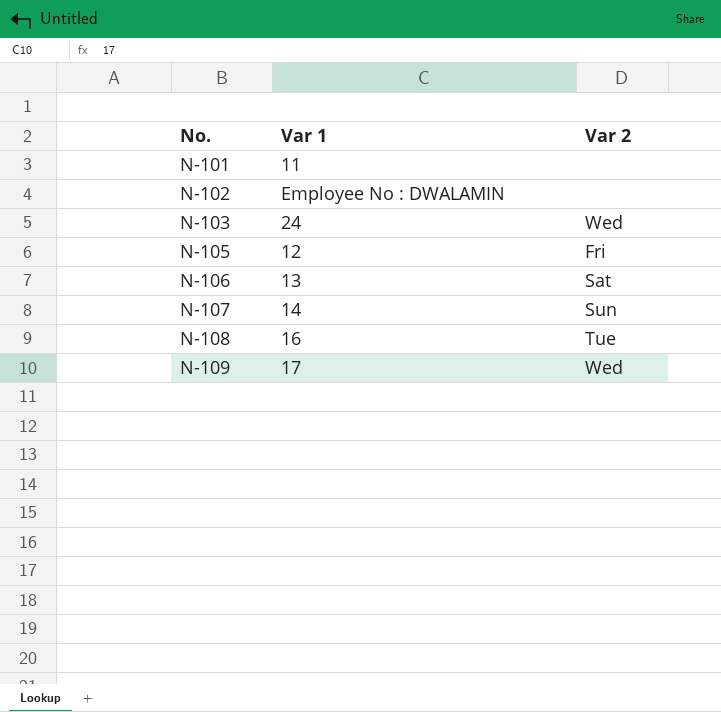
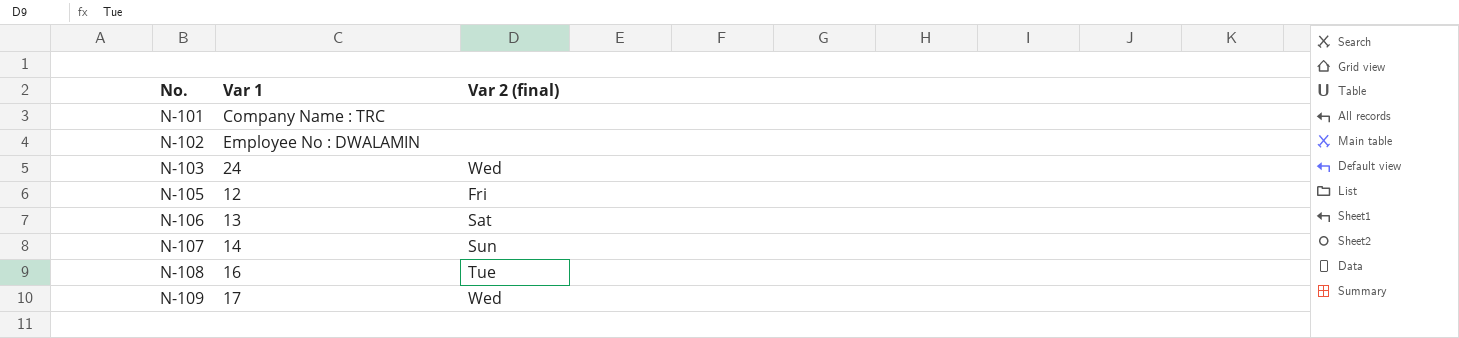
column name: Var 2 -> Var 2 (final)
N-101 | Var 1: 11 -> Company Name : TRC

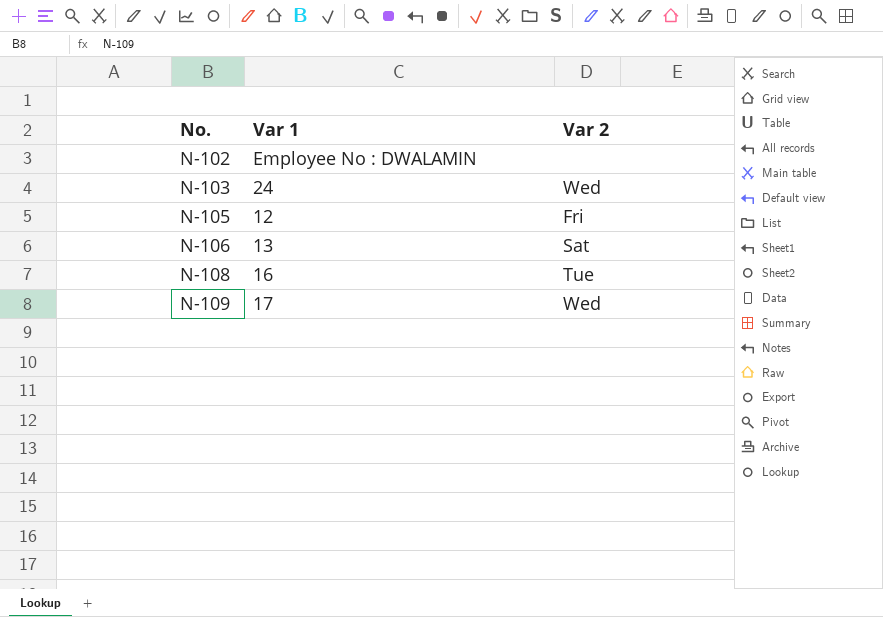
column name: Var 2 (final) -> Var 2
row N-101: Company Name : TRC | none -> none
row N-107: 14 | Sun -> none

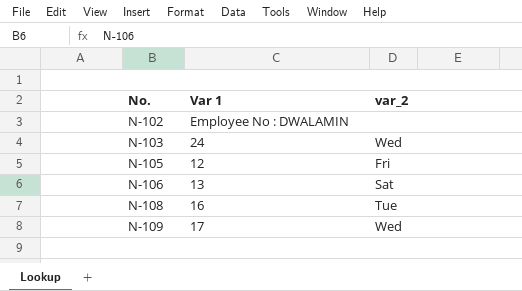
column name: Var 2 -> var_2

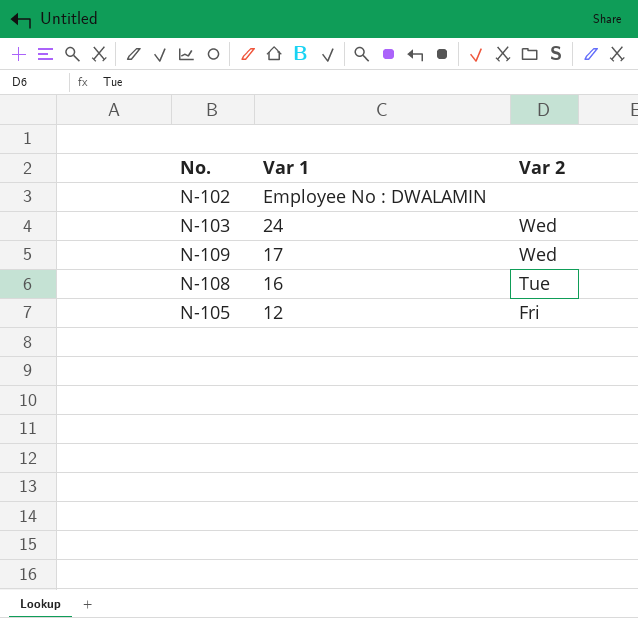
row order: No. ascending -> Var 1 descending
column name: var_2 -> Var 2
row N-106: 13 | Sat -> none

